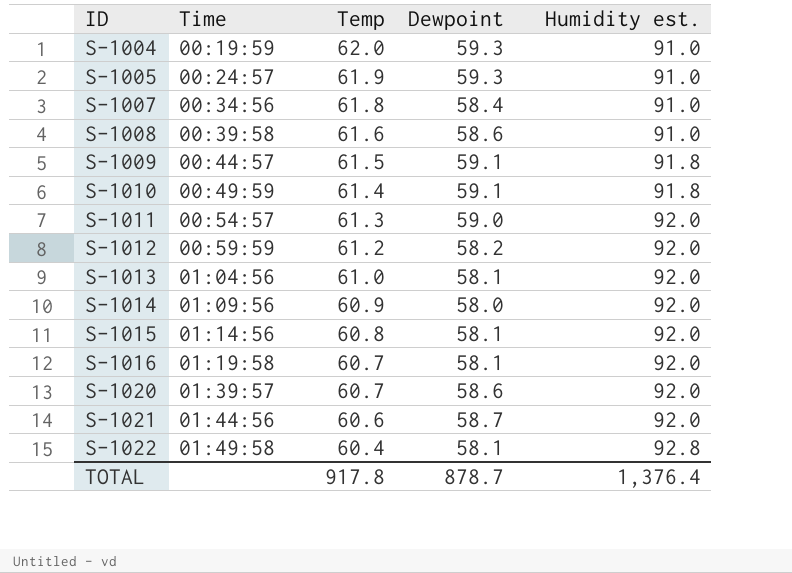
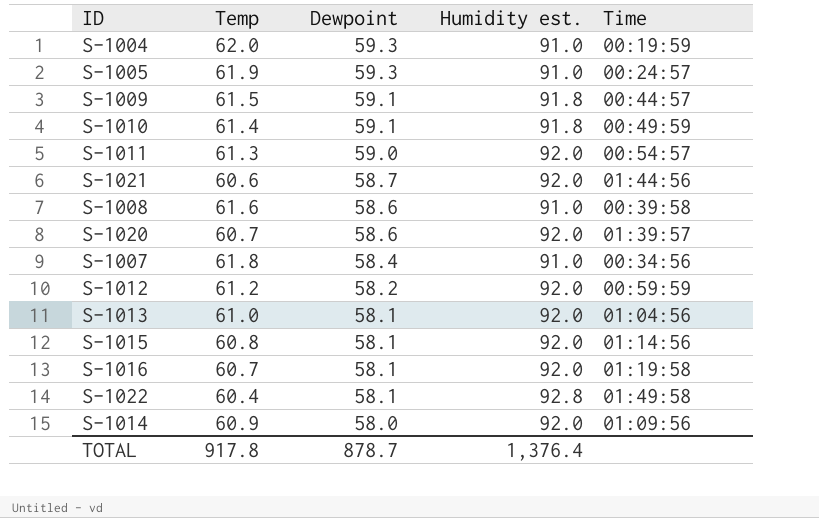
row order: ID ascending -> Dewpoint descending
column Time | position: 2 -> 5

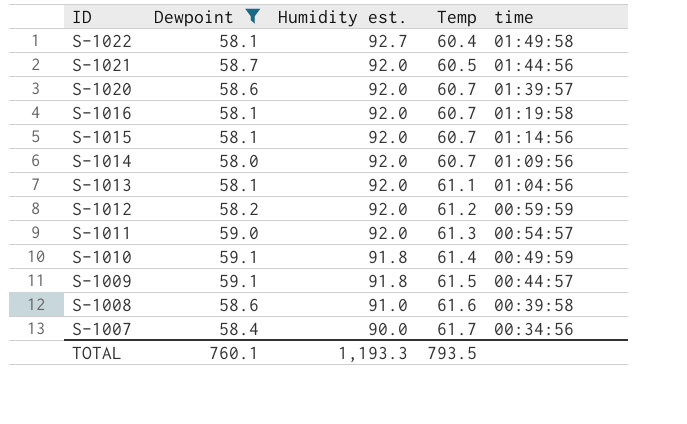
filter: none -> Dewpoint != 59.3
row order: Dewpoint descending -> ID descending
column Temp | position: 2 -> 4
column name: Time -> time
S-1022 | Humidity est.: 92.8 -> 92.7
S-1021 | Temp: 60.6 -> 60.5
S-1015 | Temp: 60.8 -> 60.7
S-1014 | Temp: 60.9 -> 60.7
S-1013 | Temp: 61.0 -> 61.1
S-1007 | Humidity est.: 91.0 -> 90.0
S-1007 | Temp: 61.8 -> 61.7
TOTAL | Dewpoint: 878.7 -> 760.1
TOTAL | Humidity est.: 1,376.4 -> 1,193.3
TOTAL | Temp: 917.8 -> 793.5

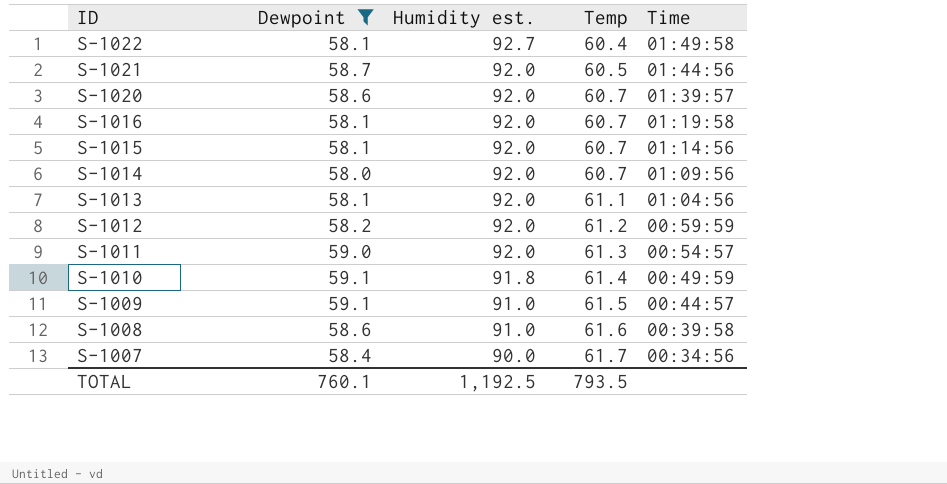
column name: time -> Time
S-1009 | Humidity est.: 91.8 -> 91.0
TOTAL | Humidity est.: 1,193.3 -> 1,192.5

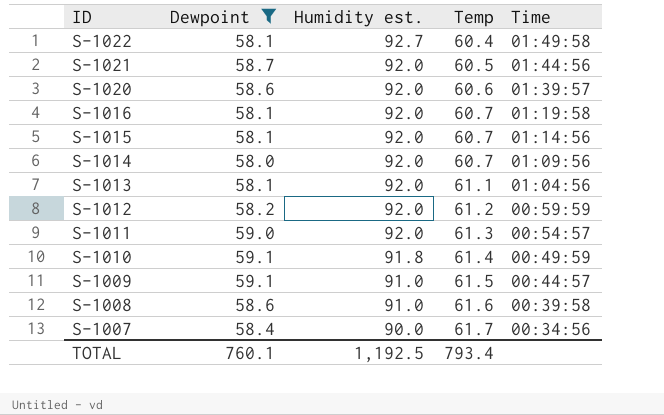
S-1020 | Temp: 60.7 -> 60.6
TOTAL | Temp: 793.5 -> 793.4

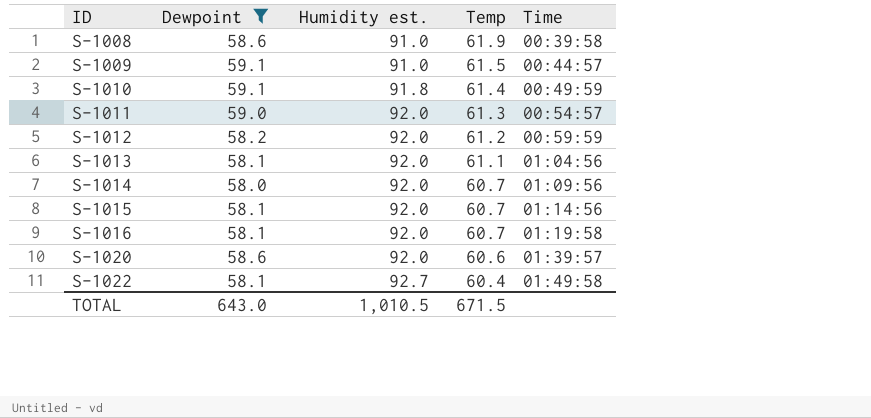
row order: ID descending -> ID ascending
row S-1021: 58.7 | 92.0 | 60.5 | 01:44:56 -> none
row S-1007: 58.4 | 90.0 | 61.7 | 00:34:56 -> none
S-1008 | Temp: 61.6 -> 61.9
TOTAL | Dewpoint: 760.1 -> 643.0
TOTAL | Humidity est.: 1,192.5 -> 1,010.5
TOTAL | Temp: 793.4 -> 671.5

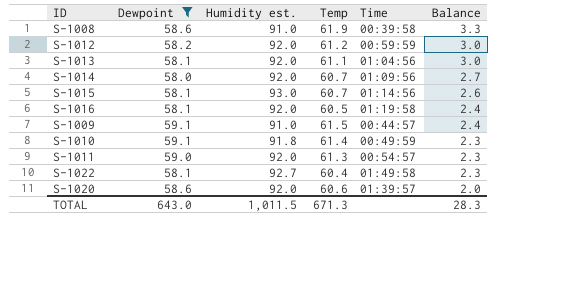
row order: ID ascending -> Balance descending
column Balance | formula: none -> [Temp] - [Dewpoint]
S-1015 | Humidity est.: 92.0 -> 93.0
S-1016 | Temp: 60.7 -> 60.5
TOTAL | Humidity est.: 1,010.5 -> 1,011.5
TOTAL | Temp: 671.5 -> 671.3

